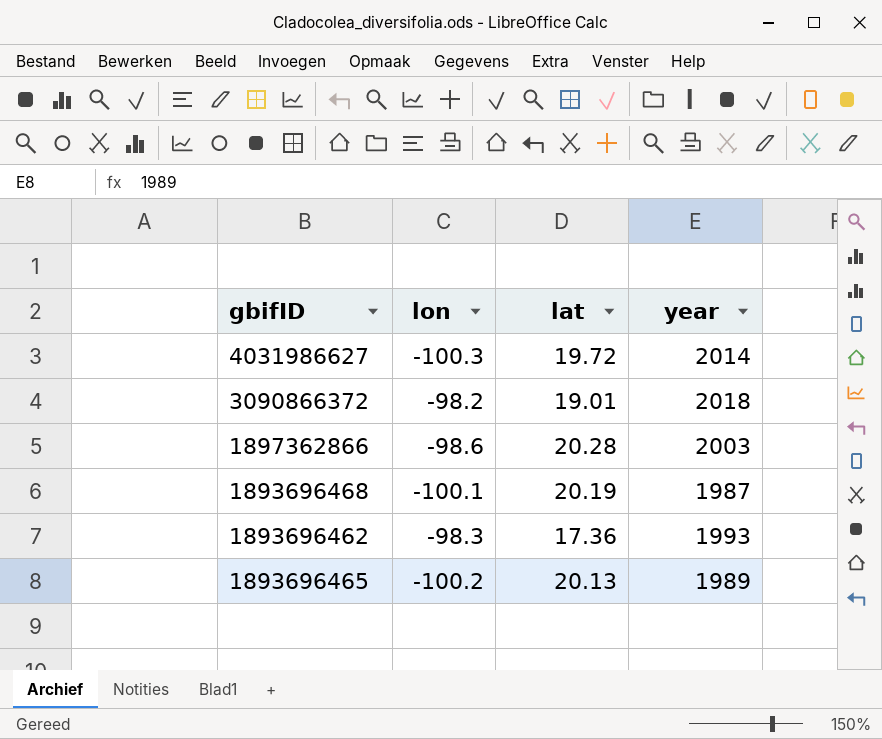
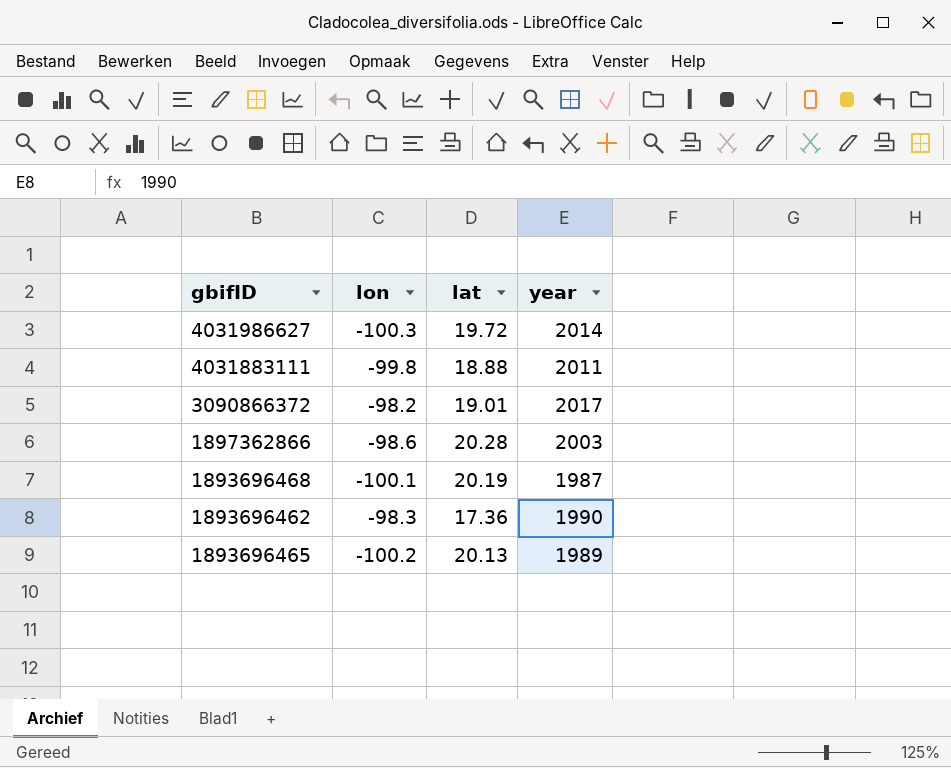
row 4031883111: none -> -99.8 | 18.88 | 2011
3090866372 | year: 2018 -> 2017
1893696462 | year: 1993 -> 1990

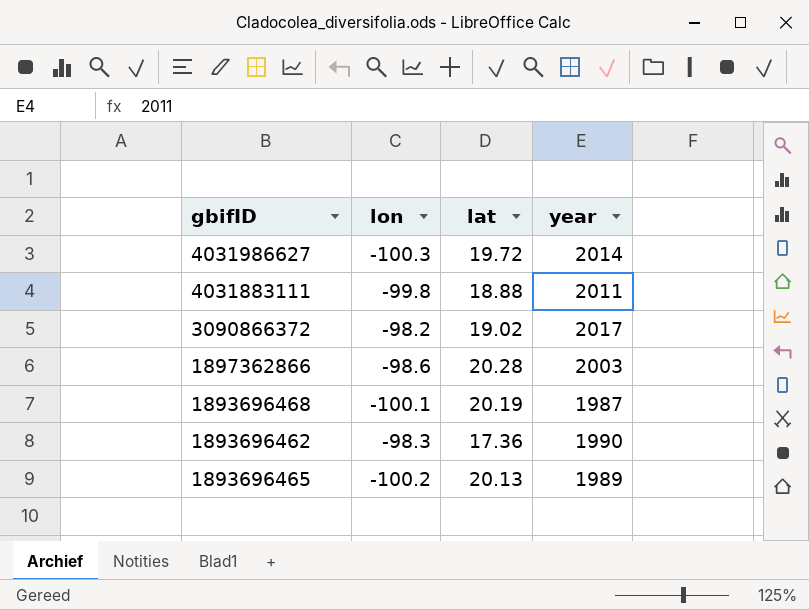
3090866372 | lat: 19.01 -> 19.02

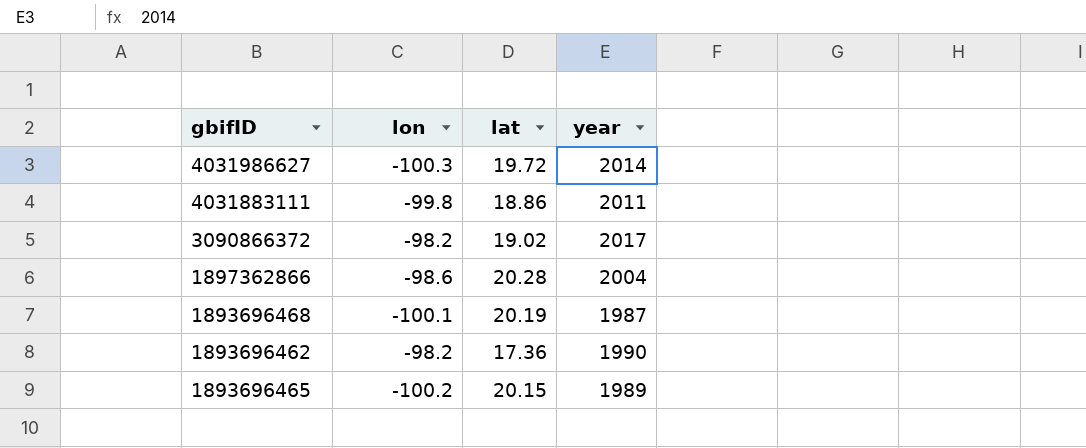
4031883111 | lat: 18.88 -> 18.86
1897362866 | year: 2003 -> 2004
1893696462 | lon: -98.3 -> -98.2
1893696465 | lat: 20.13 -> 20.15

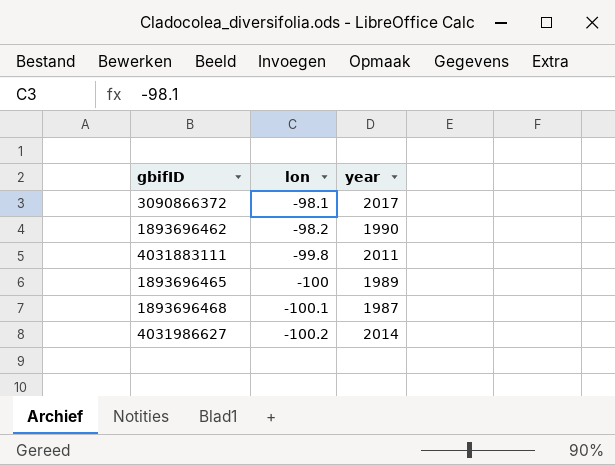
row order: none -> lon descending
column lat | position: 3 -> none
row 1897362866: -98.6 | 20.28 | 2004 -> none
3090866372 | lon: -98.2 -> -98.1
1893696465 | lon: -100.2 -> -100
4031986627 | lon: -100.3 -> -100.2

